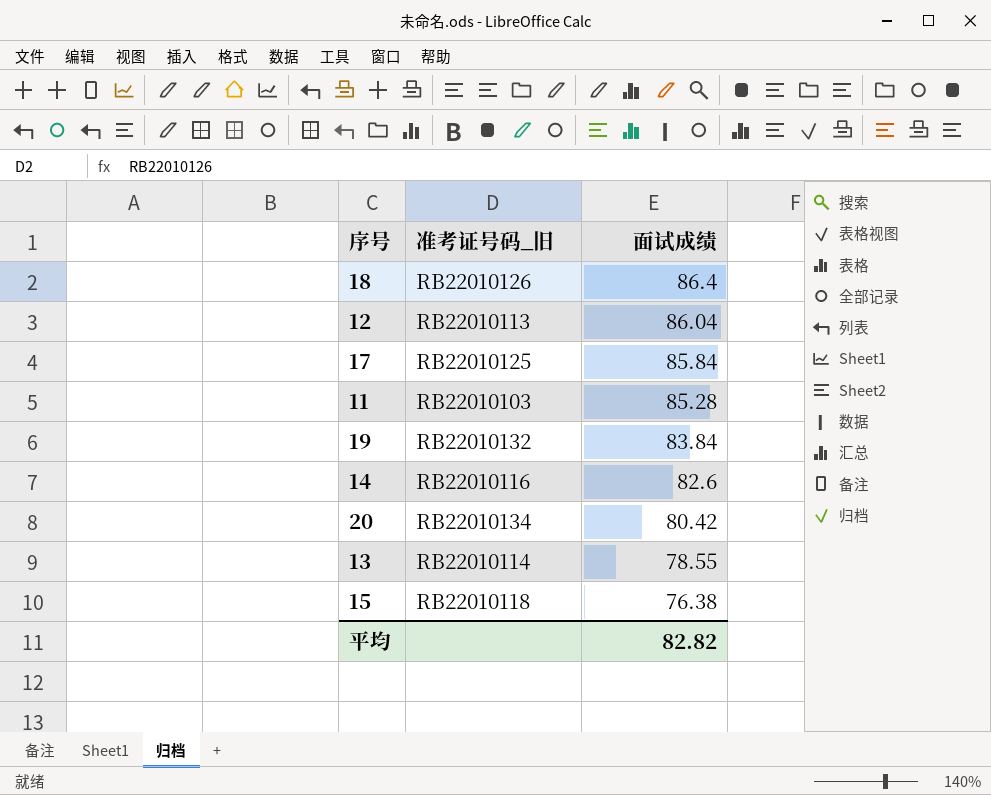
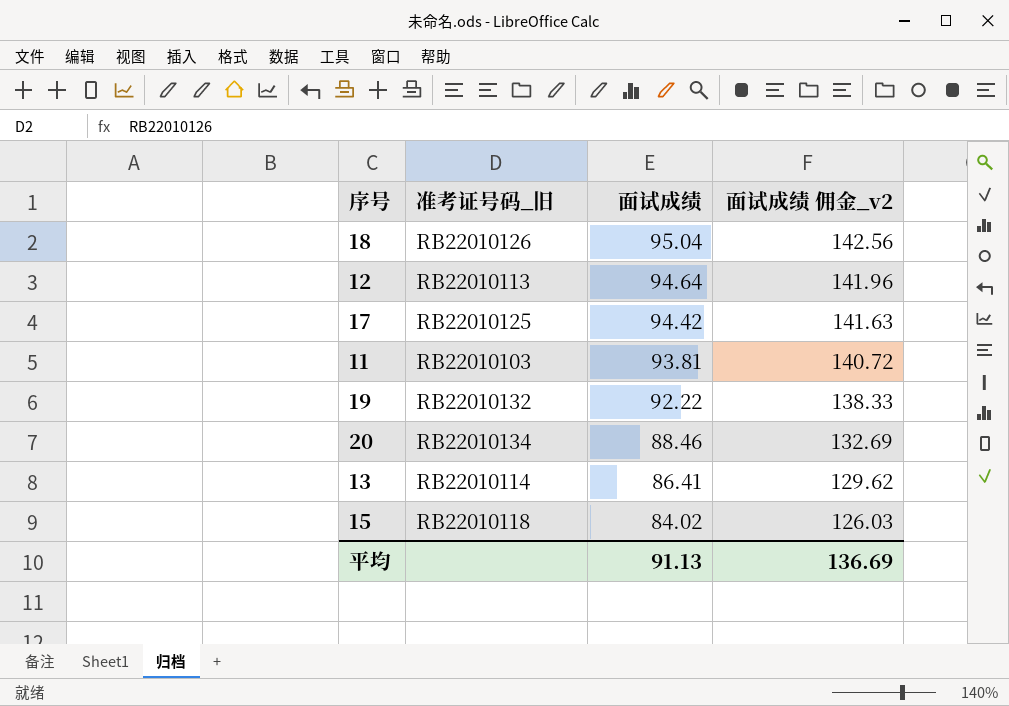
column 面试成绩 佣金_v2 | formula: none -> [面试成绩] * 1.5
row 14: RB22010116 | 82.6 -> none
18 | 面试成绩: 86.4 -> 95.04
12 | 面试成绩: 86.04 -> 94.64
17 | 面试成绩: 85.84 -> 94.42
11 | 面试成绩: 85.28 -> 93.81
19 | 面试成绩: 83.84 -> 92.22
20 | 面试成绩: 80.42 -> 88.46
13 | 面试成绩: 78.55 -> 86.41
15 | 面试成绩: 76.38 -> 84.02
平均 | 面试成绩: 82.82 -> 91.13

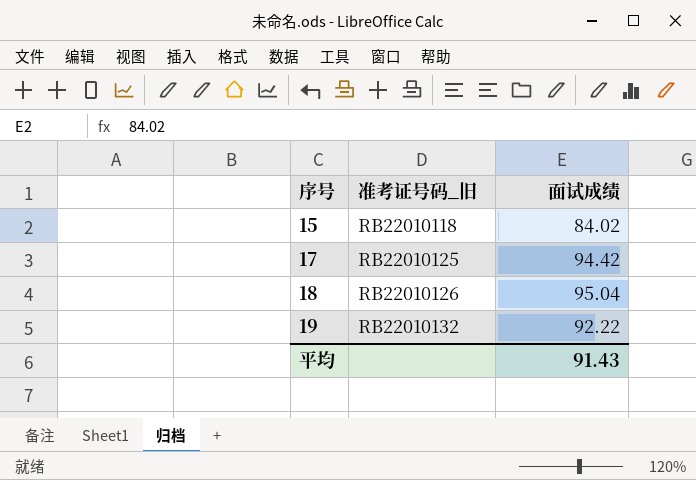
row order: 面试成绩 descending -> 序号 ascending
column 面试成绩 佣金_v2 | formula: [面试成绩] * 1.5 -> none
row 12: RB22010113 | 94.64 | 141.96 -> none
row 11: RB22010103 | 93.81 | 140.72 -> none
row 20: RB22010134 | 88.46 | 132.69 -> none
row 13: RB22010114 | 86.41 | 129.62 -> none
平均 | 面试成绩: 91.13 -> 91.43

